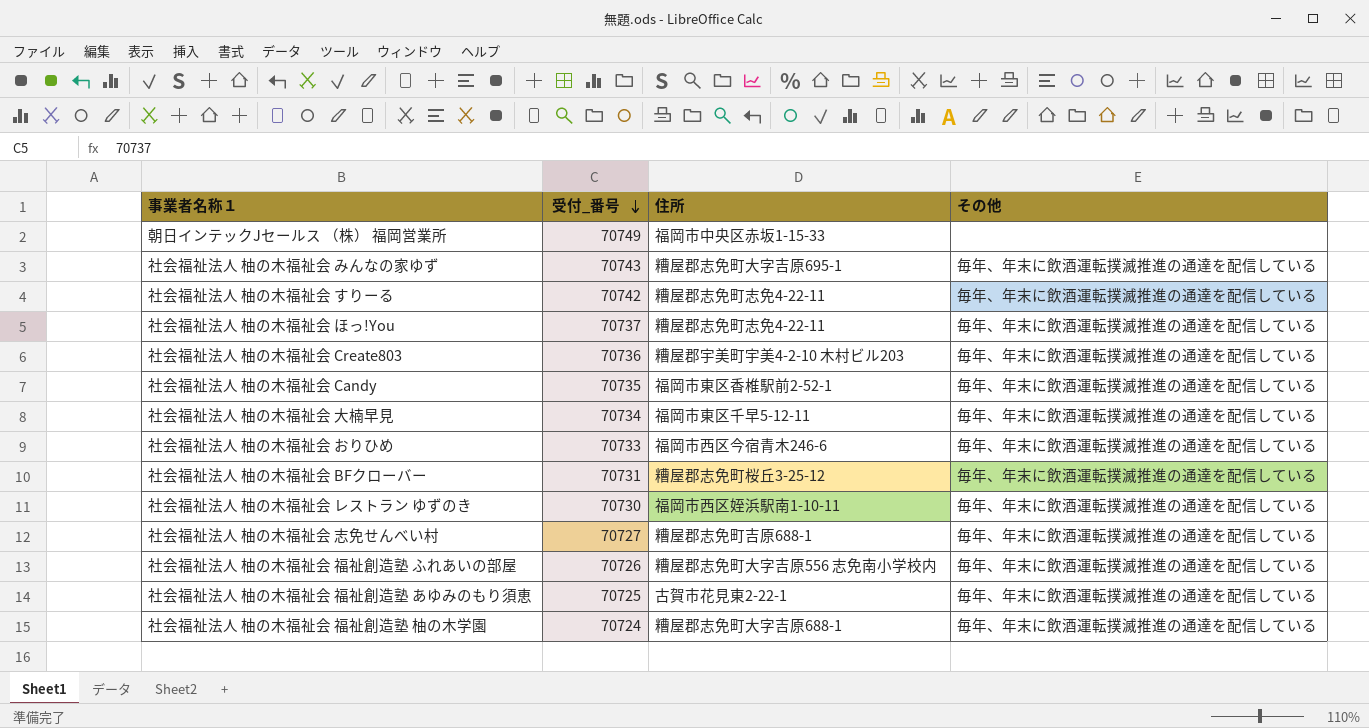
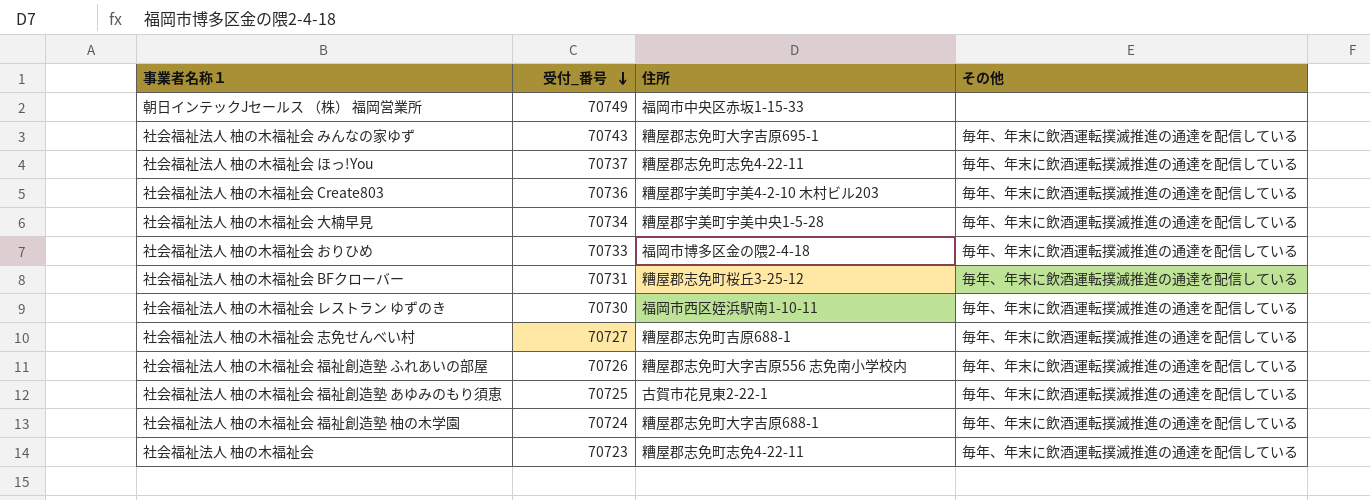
row 社会福祉法人 柚の木福祉会 すりーる: 70742 | 糟屋郡志免町志免4-22-11 | 毎年、年末に飲酒運転撲滅推進の通達を配信している -> none
row 社会福祉法人 柚の木福祉会 Candy: 70735 | 福岡市東区香椎駅前2-52-1 | 毎年、年末に飲酒運転撲滅推進の通達を配信している -> none
社会福祉法人 柚の木福祉会 大楠早見 | 住所: 福岡市東区千早5-12-11 -> 糟屋郡宇美町宇美中央1-5-28
社会福祉法人 柚の木福祉会 おりひめ | 住所: 福岡市西区今宿青木246-6 -> 福岡市博多区金の隈2-4-18
row 社会福祉法人 柚の木福祉会: none -> 70723 | 糟屋郡志免町志免4-22-11 | 毎年、年末に飲酒運転撲滅推進の通達を配信している

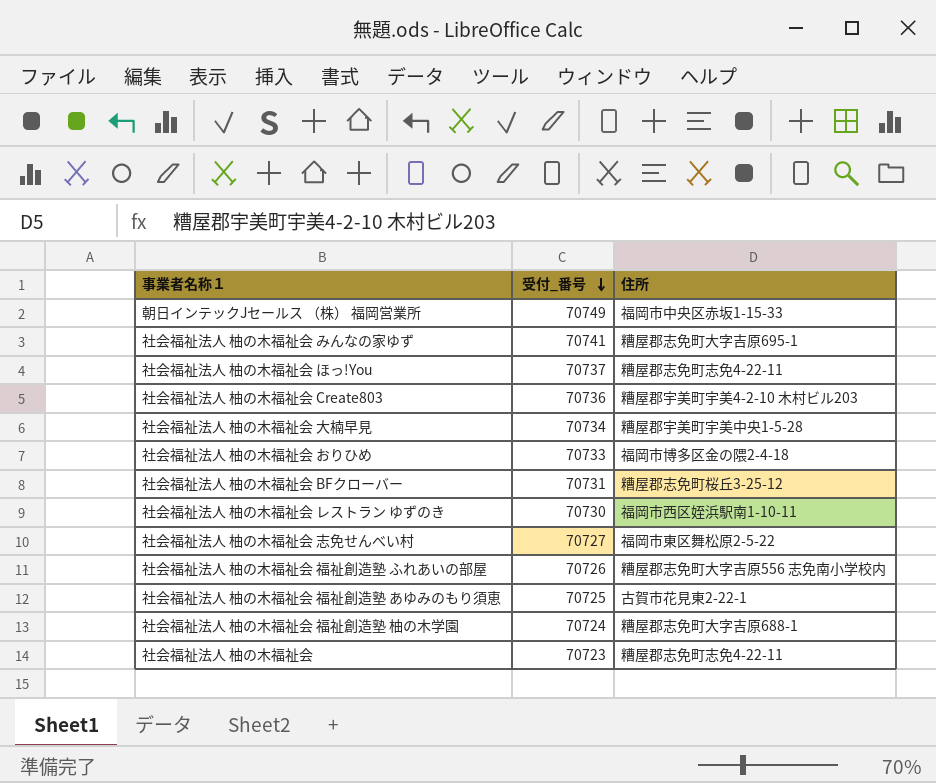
column その他 | position: 4 -> none
社会福祉法人 柚の木福祉会 みんなの家ゆず | 受付_番号: 70743 -> 70741
社会福祉法人 柚の木福祉会 志免せんべい村 | 住所: 糟屋郡志免町吉原688-1 -> 福岡市東区舞松原2-5-22

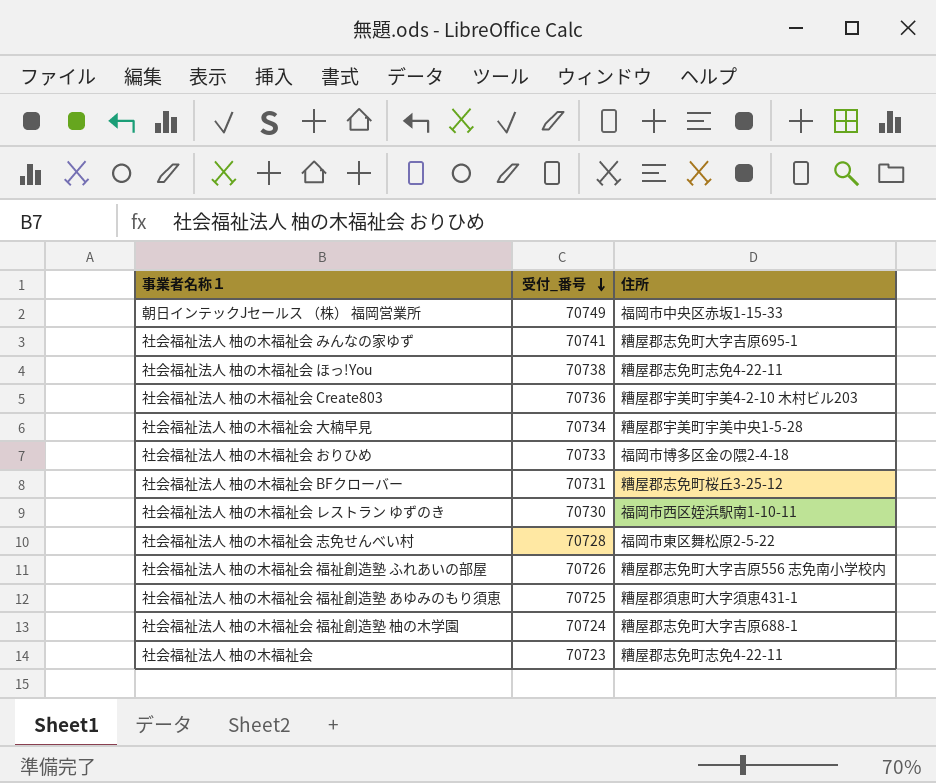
社会福祉法人 柚の木福祉会 ほっ!You | 受付_番号: 70737 -> 70738
社会福祉法人 柚の木福祉会 志免せんべい村 | 受付_番号: 70727 -> 70728
社会福祉法人 柚の木福祉会 福祉創造塾 あゆみのもり須恵 | 住所: 古賀市花見東2-22-1 -> 糟屋郡須恵町大字須恵431-1

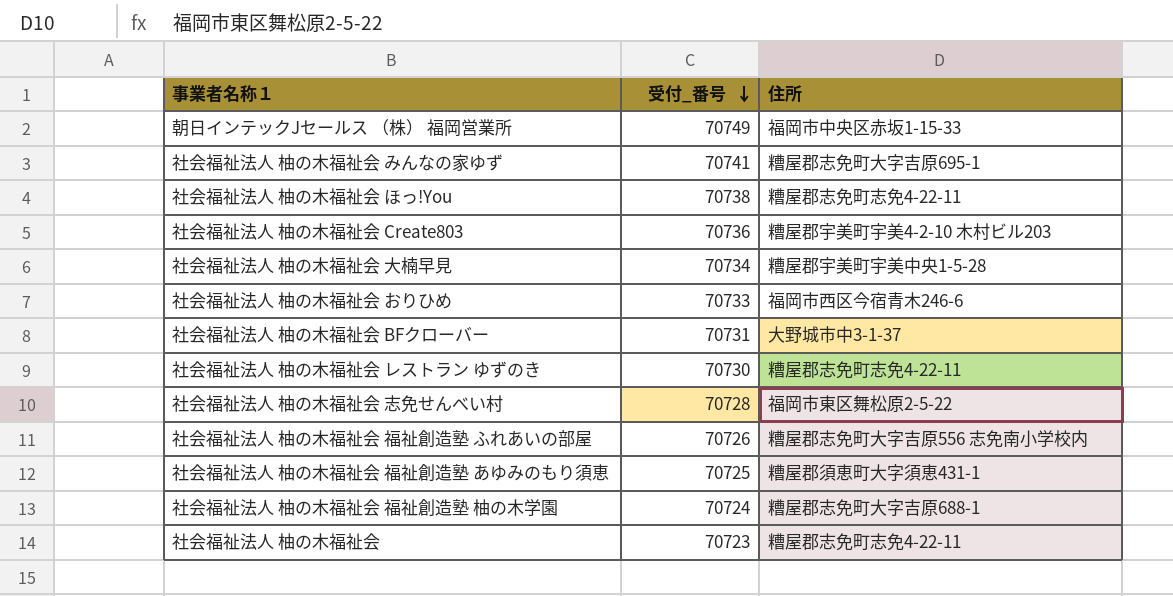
社会福祉法人 柚の木福祉会 おりひめ | 住所: 福岡市博多区金の隈2-4-18 -> 福岡市西区今宿青木246-6
社会福祉法人 柚の木福祉会 BFクローバー | 住所: 糟屋郡志免町桜丘3-25-12 -> 大野城市中3-1-37
社会福祉法人 柚の木福祉会 レストラン ゆずのき | 住所: 福岡市西区姪浜駅南1-10-11 -> 糟屋郡志免町志免4-22-11

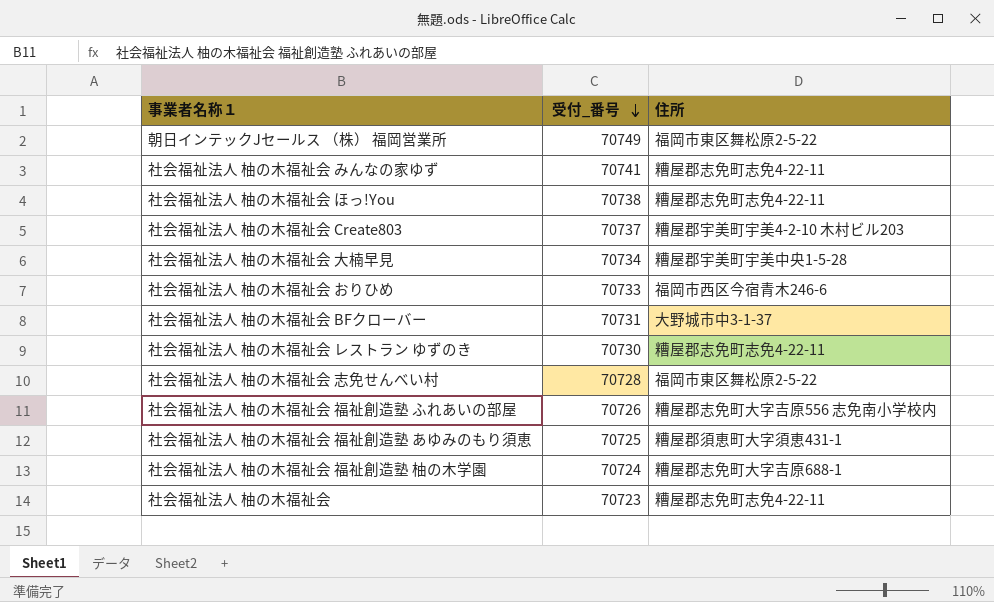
朝日インテックJセールス （株） 福岡営業所 | 住所: 福岡市中央区赤坂1-15-33 -> 福岡市東区舞松原2-5-22
社会福祉法人 柚の木福祉会 みんなの家ゆず | 住所: 糟屋郡志免町大字吉原695-1 -> 糟屋郡志免町志免4-22-11
社会福祉法人 柚の木福祉会 Create803 | 受付_番号: 70736 -> 70737

